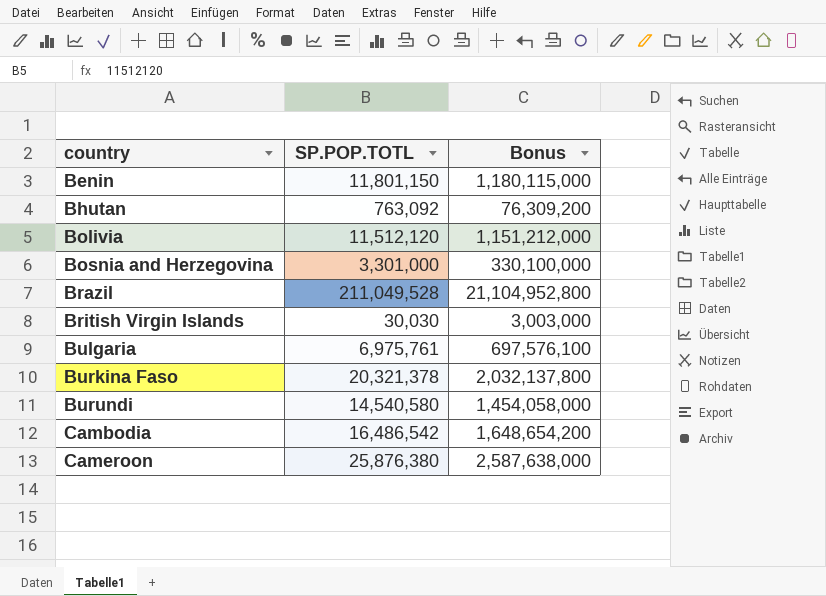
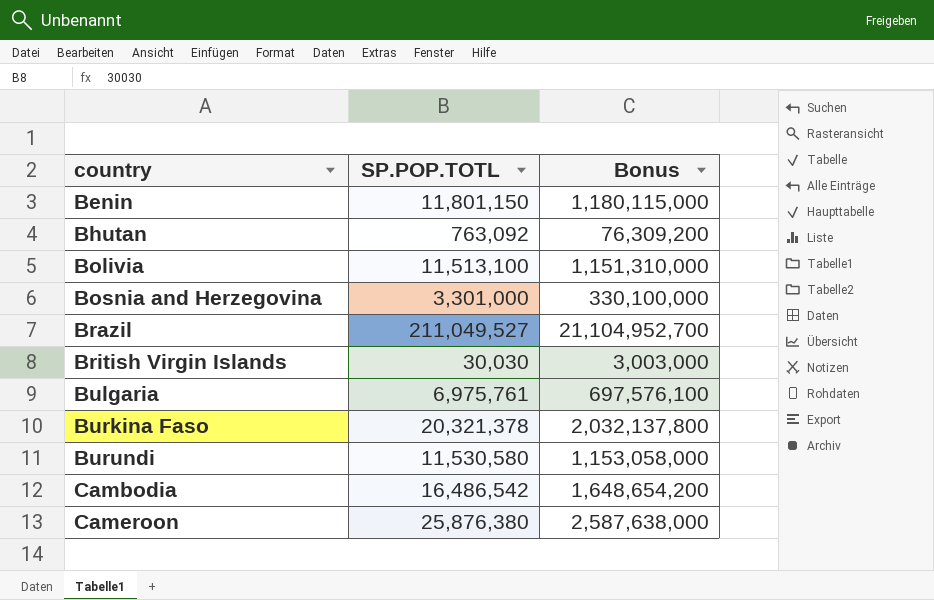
Bolivia | SP.POP.TOTL: 11,512,120 -> 11,513,100
Bolivia | Bonus: 1,151,212,000 -> 1,151,310,000
Brazil | SP.POP.TOTL: 211,049,528 -> 211,049,527
Brazil | Bonus: 21,104,952,800 -> 21,104,952,700
Burundi | SP.POP.TOTL: 14,540,580 -> 11,530,580
Burundi | Bonus: 1,454,058,000 -> 1,153,058,000

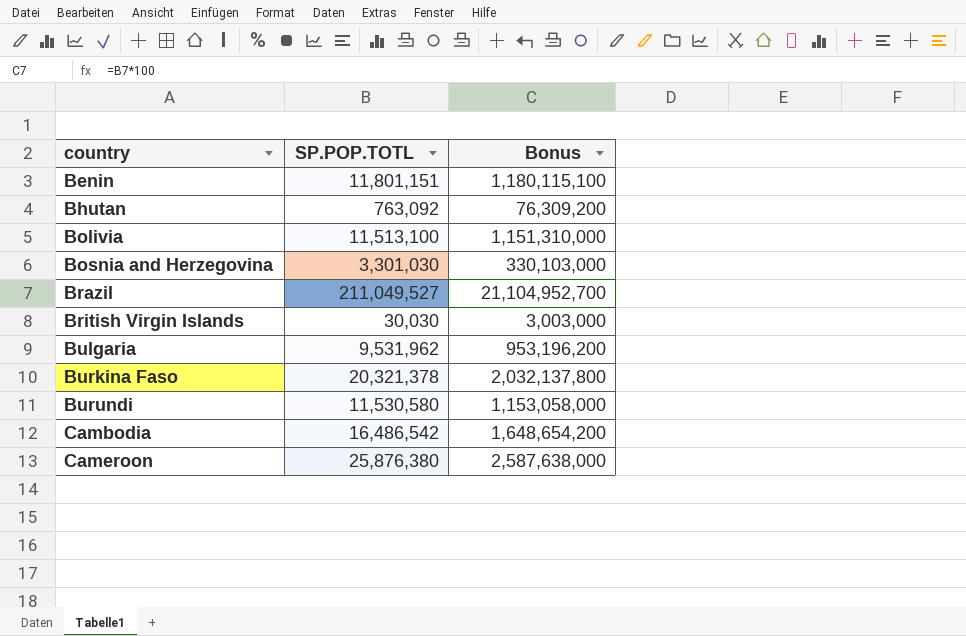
Benin | SP.POP.TOTL: 11,801,150 -> 11,801,151
Benin | Bonus: 1,180,115,000 -> 1,180,115,100
Bosnia and Herzegovina | SP.POP.TOTL: 3,301,000 -> 3,301,030
Bosnia and Herzegovina | Bonus: 330,100,000 -> 330,103,000
Bulgaria | SP.POP.TOTL: 6,975,761 -> 9,531,962
Bulgaria | Bonus: 697,576,100 -> 953,196,200

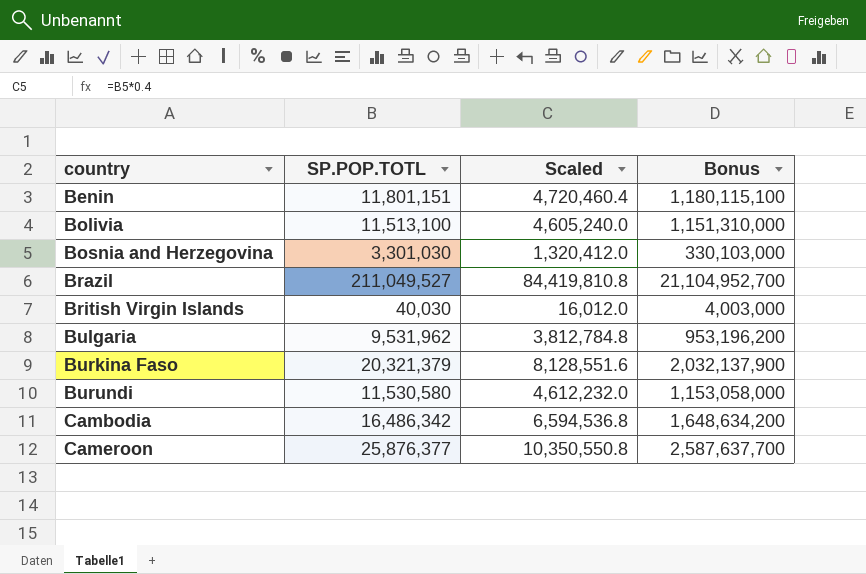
column Scaled | formula: none -> [SP.POP.TOTL] * 0.4
row Bhutan: 763,092 | 76,309,200 -> none
British Virgin Islands | SP.POP.TOTL: 30,030 -> 40,030
British Virgin Islands | Bonus: 3,003,000 -> 4,003,000
Burkina Faso | SP.POP.TOTL: 20,321,378 -> 20,321,379
Burkina Faso | Bonus: 2,032,137,800 -> 2,032,137,900
Cambodia | SP.POP.TOTL: 16,486,542 -> 16,486,342
Cambodia | Bonus: 1,648,654,200 -> 1,648,634,200
Cameroon | SP.POP.TOTL: 25,876,380 -> 25,876,377
Cameroon | Bonus: 2,587,638,000 -> 2,587,637,700

